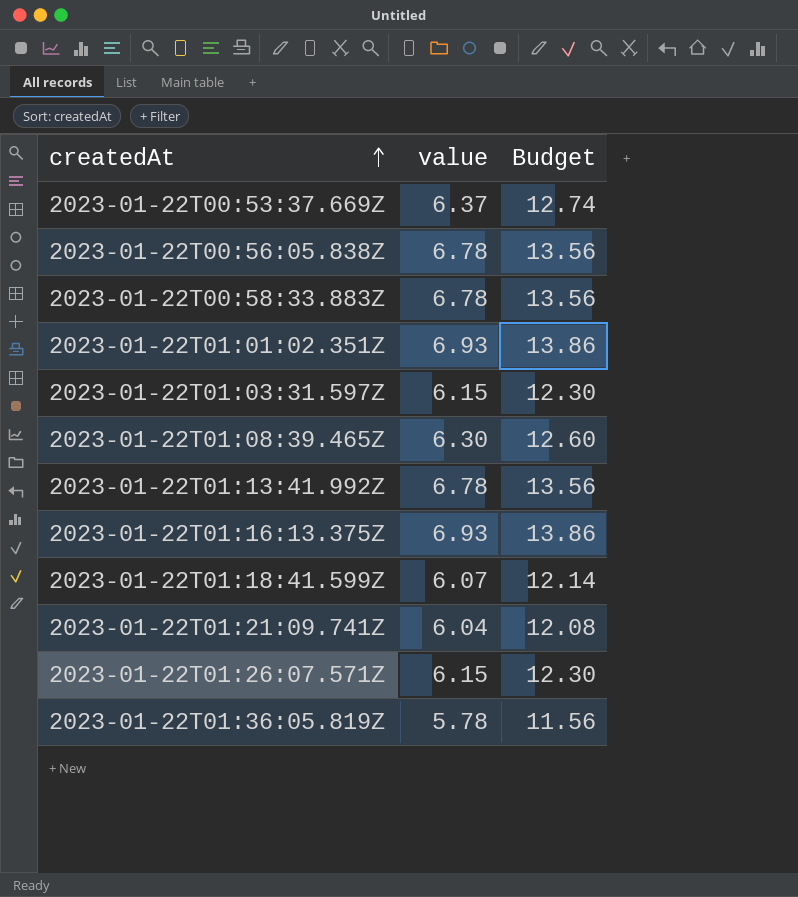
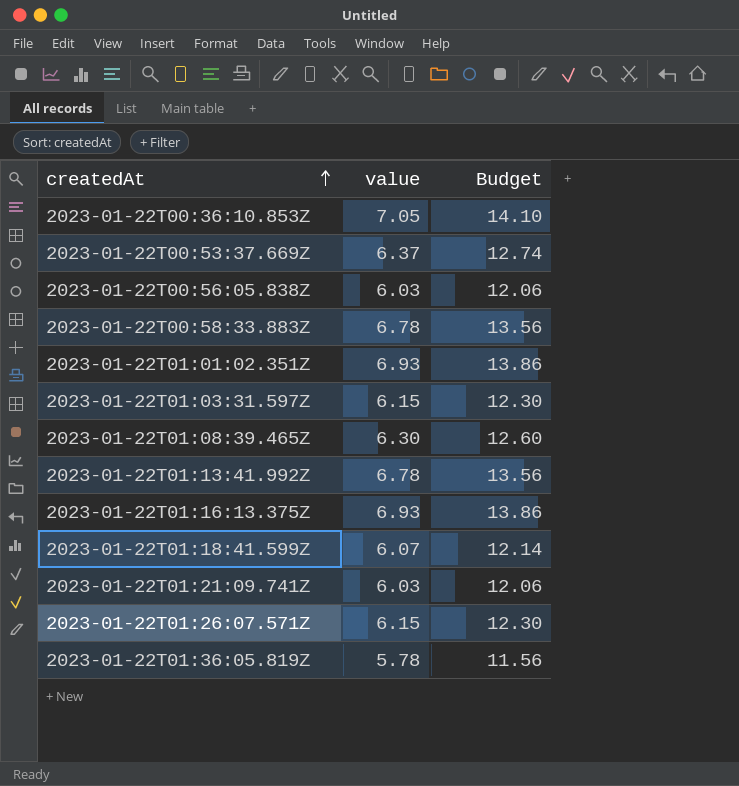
row 2023-01-22T00:36:10.853Z: none -> 7.05 | 14.10
2023-01-22T00:56:05.838Z | value: 6.78 -> 6.03
2023-01-22T00:56:05.838Z | Budget: 13.56 -> 12.06
2023-01-22T01:21:09.741Z | value: 6.04 -> 6.03
2023-01-22T01:21:09.741Z | Budget: 12.08 -> 12.06

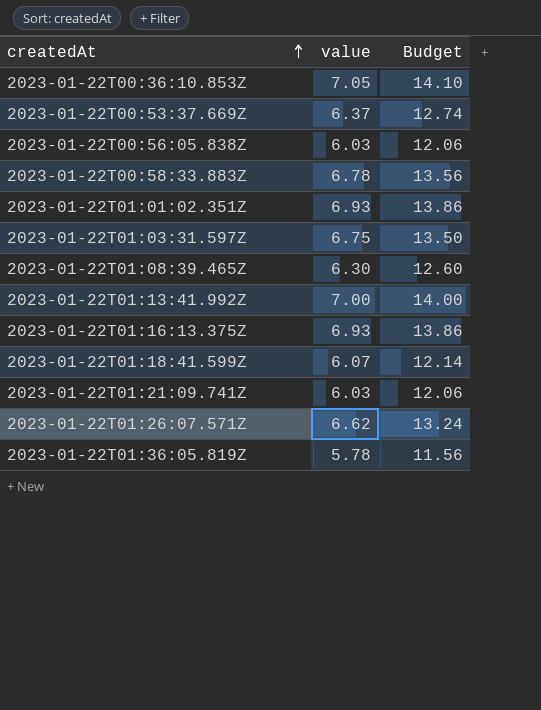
2023-01-22T01:03:31.597Z | value: 6.15 -> 6.75
2023-01-22T01:03:31.597Z | Budget: 12.30 -> 13.50
2023-01-22T01:13:41.992Z | value: 6.78 -> 7.00
2023-01-22T01:13:41.992Z | Budget: 13.56 -> 14.00
2023-01-22T01:26:07.571Z | value: 6.15 -> 6.62
2023-01-22T01:26:07.571Z | Budget: 12.30 -> 13.24

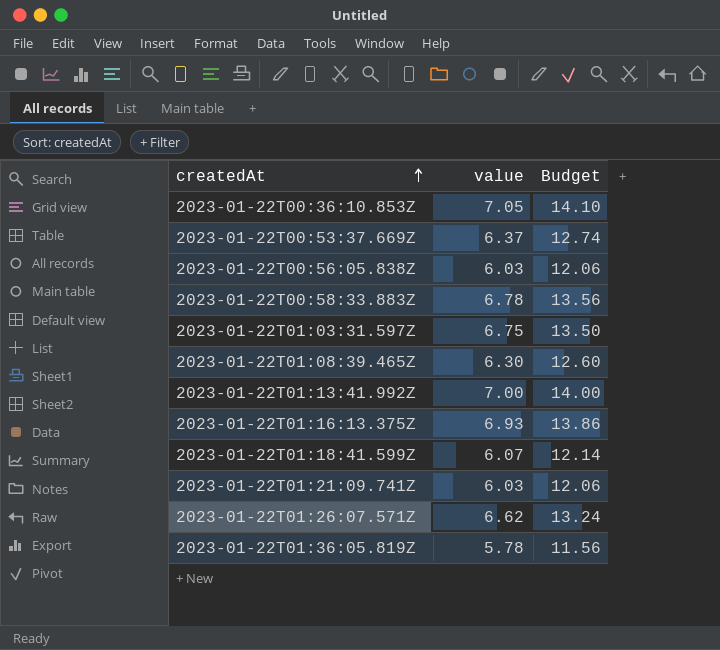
row 2023-01-22T01:01:02.351Z: 6.93 | 13.86 -> none

